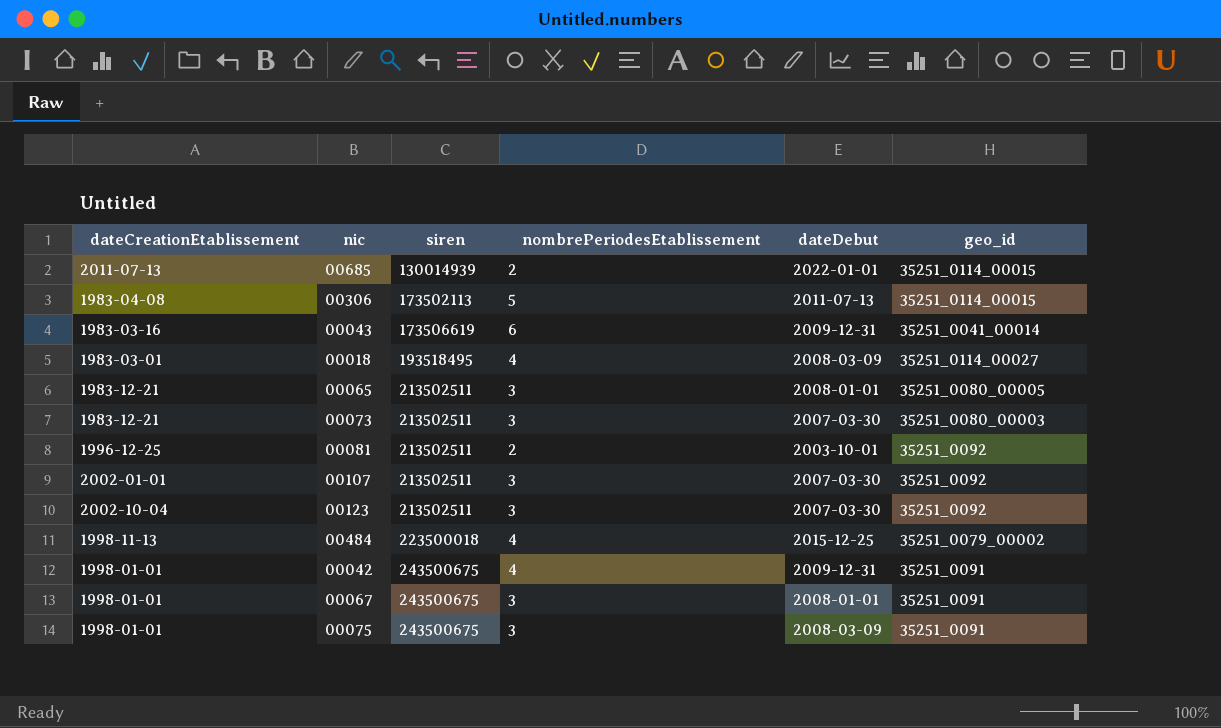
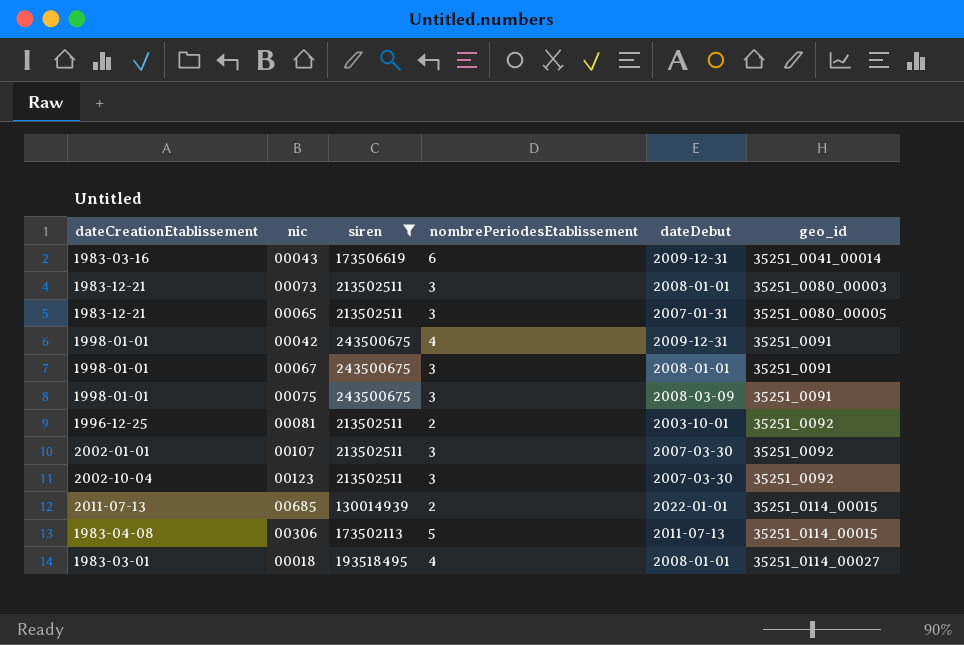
filter: none -> siren != 223500018
row order: siren ascending -> geo_id ascending
00073 | dateDebut: 2007-03-30 -> 2008-01-01
00065 | dateDebut: 2008-01-01 -> 2007-01-31
00018 | dateDebut: 2008-03-09 -> 2008-01-01

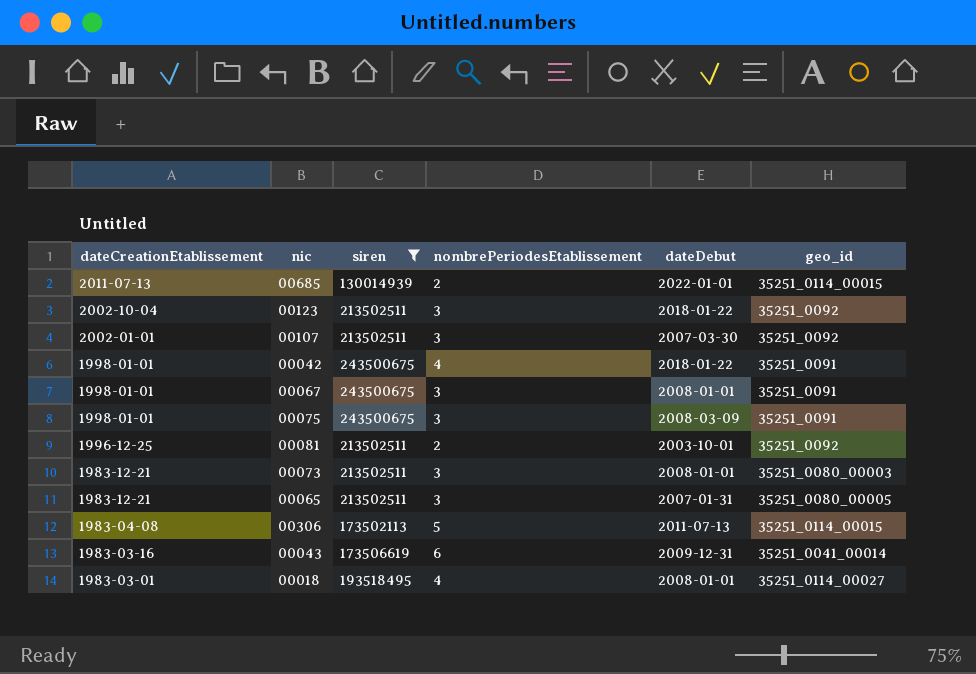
row order: geo_id ascending -> dateCreationEtablissement descending
00123 | dateDebut: 2007-03-30 -> 2018-01-22
00042 | dateDebut: 2009-12-31 -> 2018-01-22

